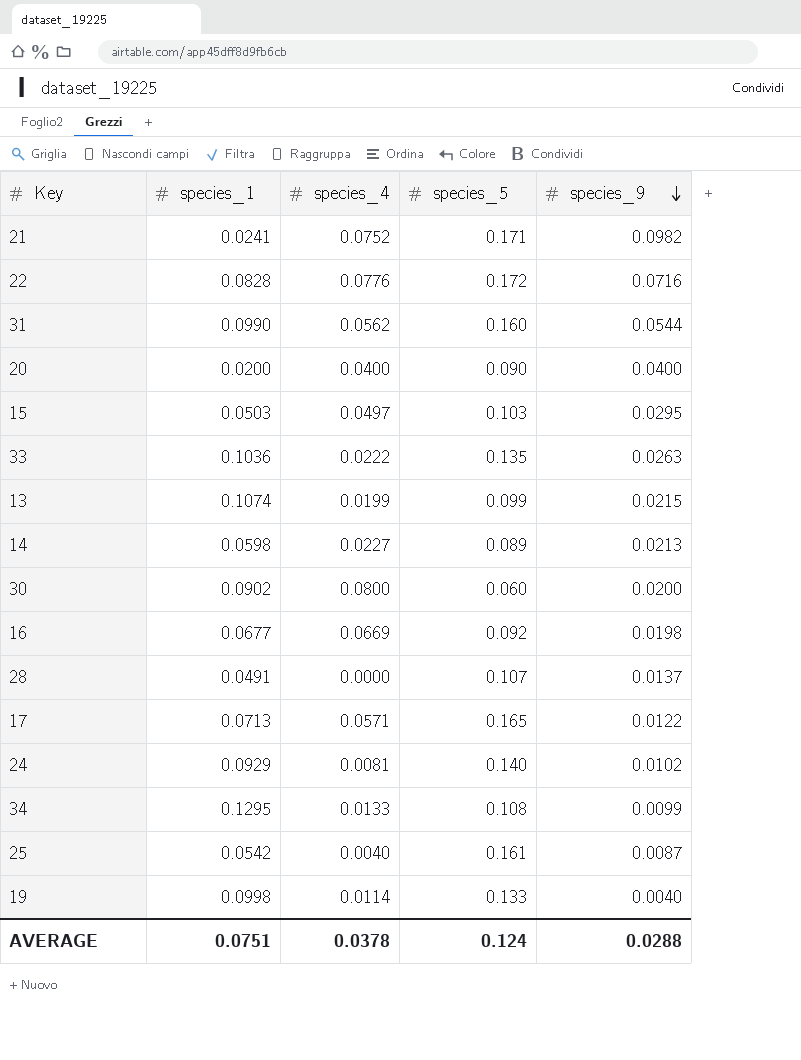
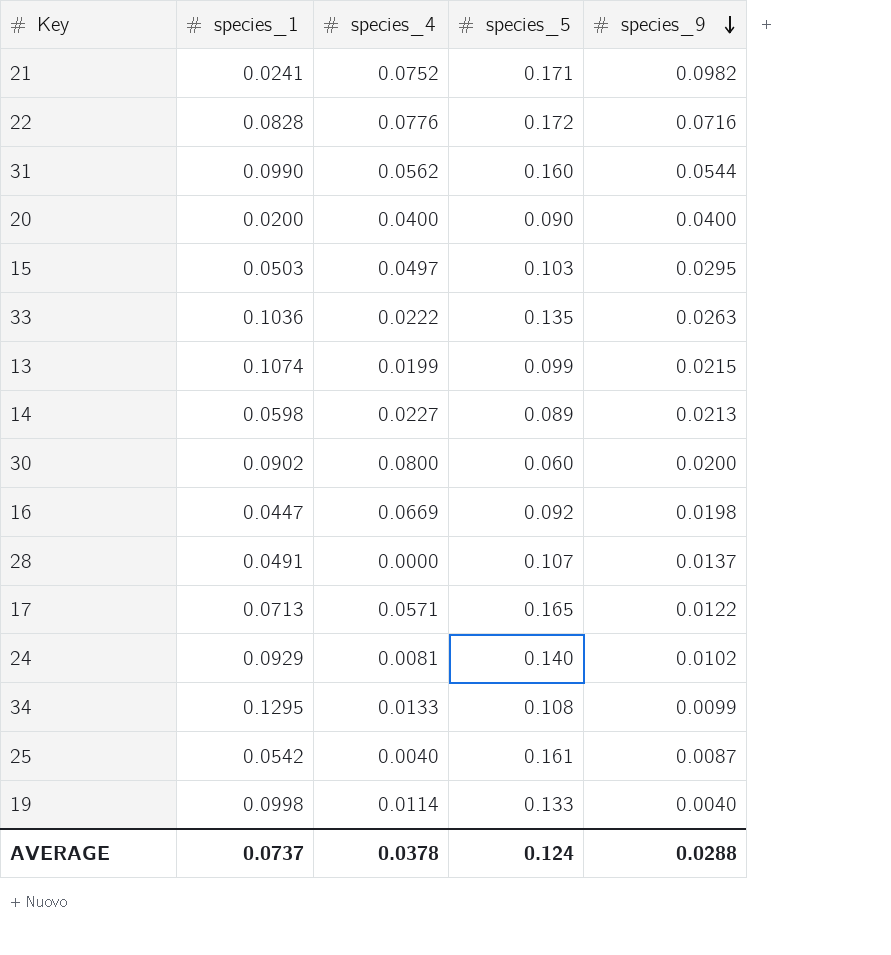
16 | species_1: 0.0677 -> 0.0447
AVERAGE | species_1: 0.0751 -> 0.0737

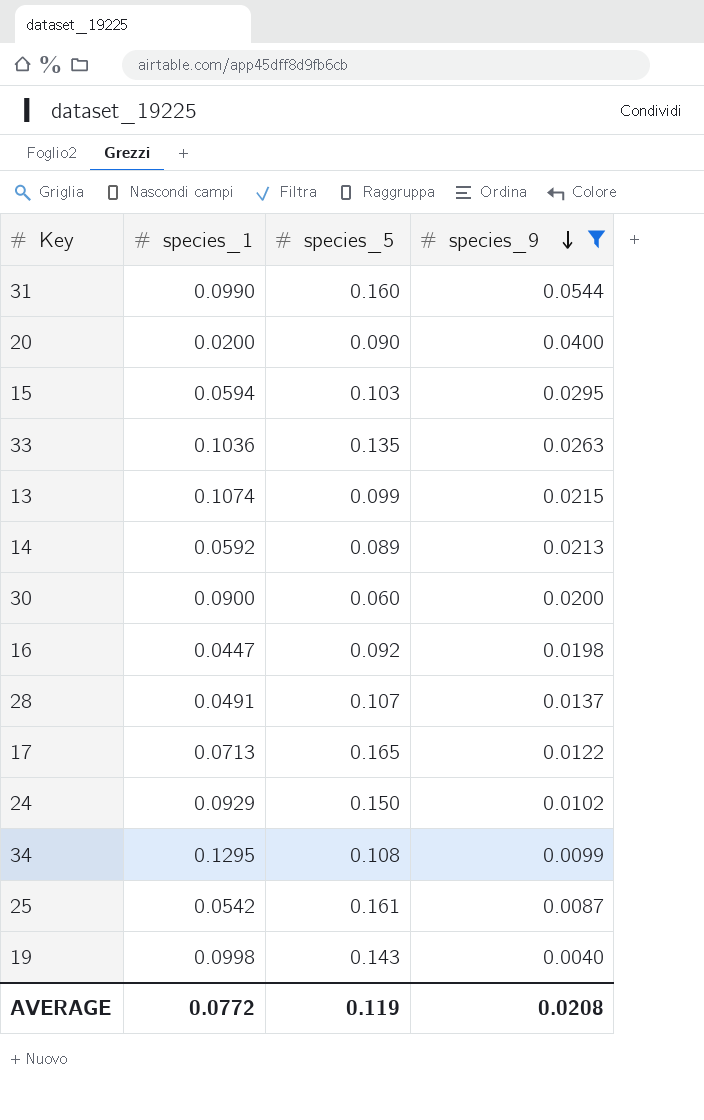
filter: none -> species_9 <= 0.0544
column species_4 | position: 3 -> none
15 | species_1: 0.0503 -> 0.0594
14 | species_1: 0.0598 -> 0.0592
30 | species_1: 0.0902 -> 0.0900
24 | species_5: 0.140 -> 0.150
19 | species_5: 0.133 -> 0.143
AVERAGE | species_1: 0.0737 -> 0.0772
AVERAGE | species_5: 0.124 -> 0.119
AVERAGE | species_9: 0.0288 -> 0.0208

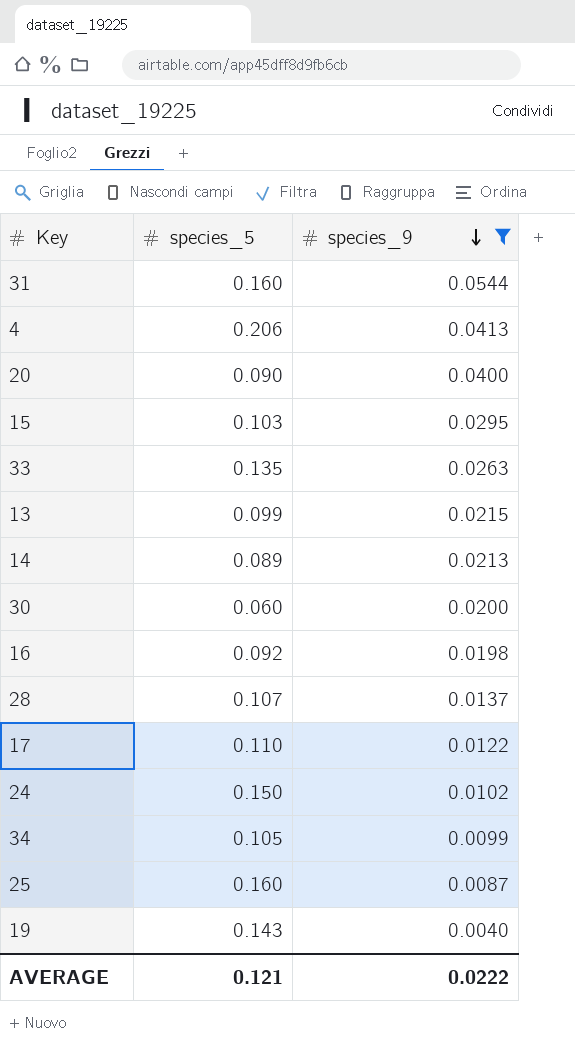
column species_1 | position: 2 -> none
row 4: none -> 0.206 | 0.0413
17 | species_5: 0.165 -> 0.110
34 | species_5: 0.108 -> 0.105
25 | species_5: 0.161 -> 0.160
AVERAGE | species_5: 0.119 -> 0.121
AVERAGE | species_9: 0.0208 -> 0.0222

